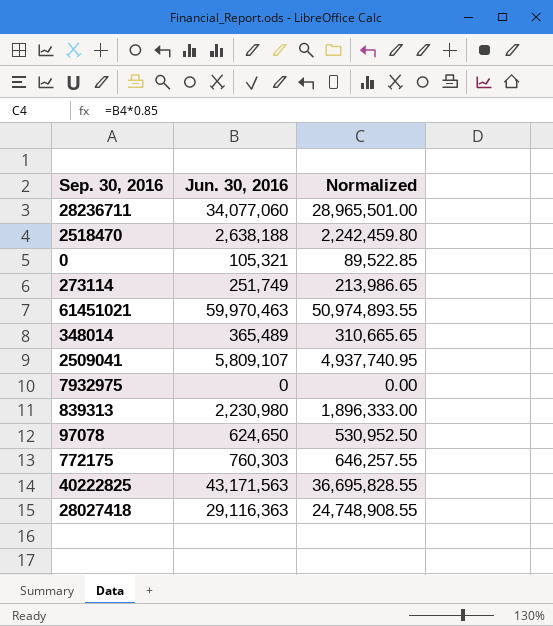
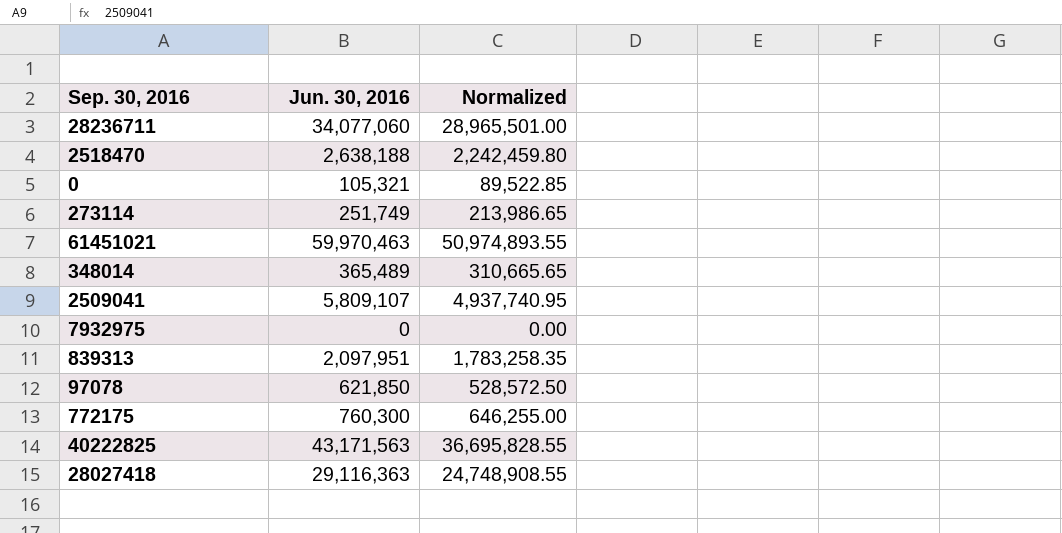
839313 | Jun. 30, 2016: 2,230,980 -> 2,097,951
839313 | Normalized: 1,896,333.00 -> 1,783,258.35
97078 | Jun. 30, 2016: 624,650 -> 621,850
97078 | Normalized: 530,952.50 -> 528,572.50
772175 | Jun. 30, 2016: 760,303 -> 760,300
772175 | Normalized: 646,257.55 -> 646,255.00

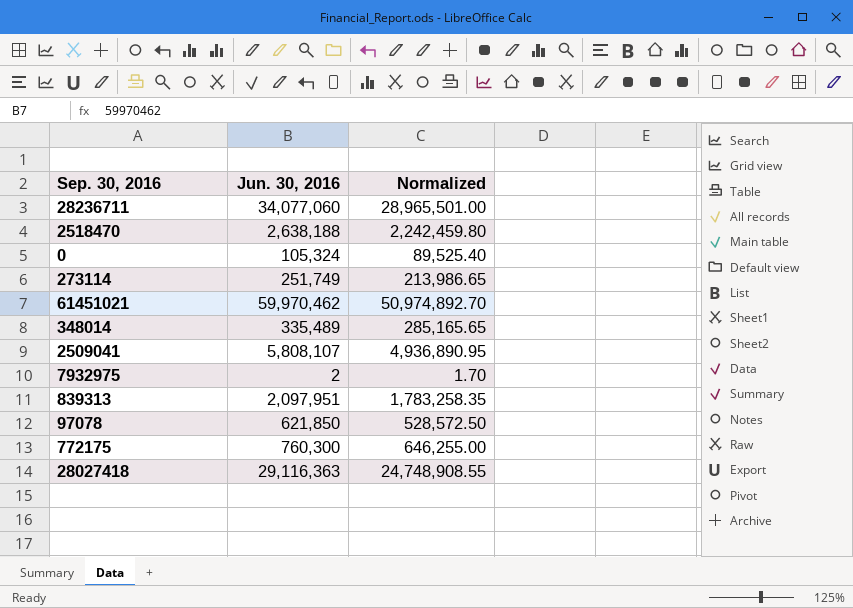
row 40222825: 43,171,563 | 36,695,828.55 -> none
0 | Jun. 30, 2016: 105,321 -> 105,324
0 | Normalized: 89,522.85 -> 89,525.40
61451021 | Jun. 30, 2016: 59,970,463 -> 59,970,462
61451021 | Normalized: 50,974,893.55 -> 50,974,892.70
348014 | Jun. 30, 2016: 365,489 -> 335,489
348014 | Normalized: 310,665.65 -> 285,165.65
2509041 | Jun. 30, 2016: 5,809,107 -> 5,808,107
2509041 | Normalized: 4,937,740.95 -> 4,936,890.95
7932975 | Jun. 30, 2016: 0 -> 2
7932975 | Normalized: 0.00 -> 1.70

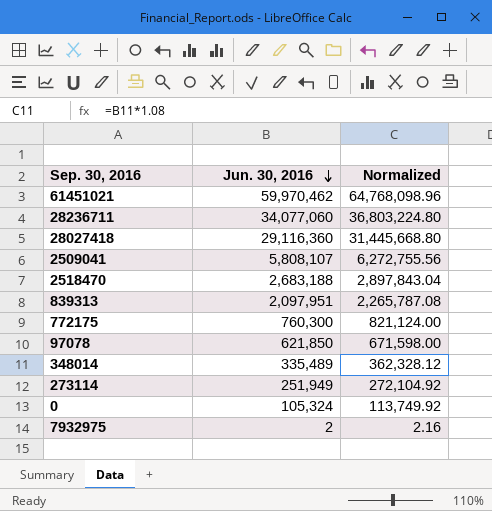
row order: none -> Jun. 30, 2016 descending
column Normalized | formula: [Jun. 30, 2016] * 0.85 -> [Jun. 30, 2016] * 1.08
28027418 | Jun. 30, 2016: 29,116,363 -> 29,116,360
2518470 | Jun. 30, 2016: 2,638,188 -> 2,683,188
273114 | Jun. 30, 2016: 251,749 -> 251,949

